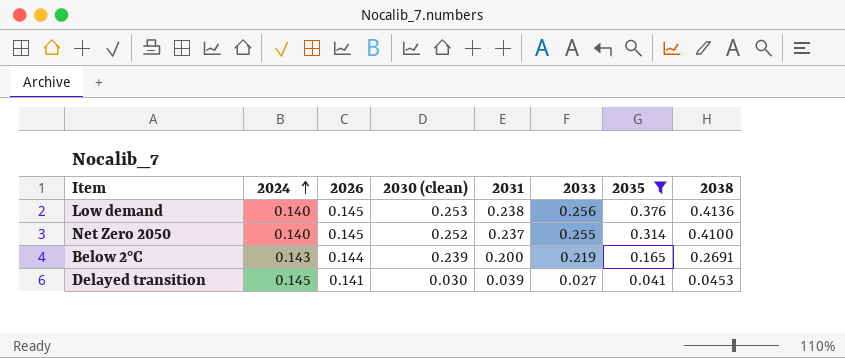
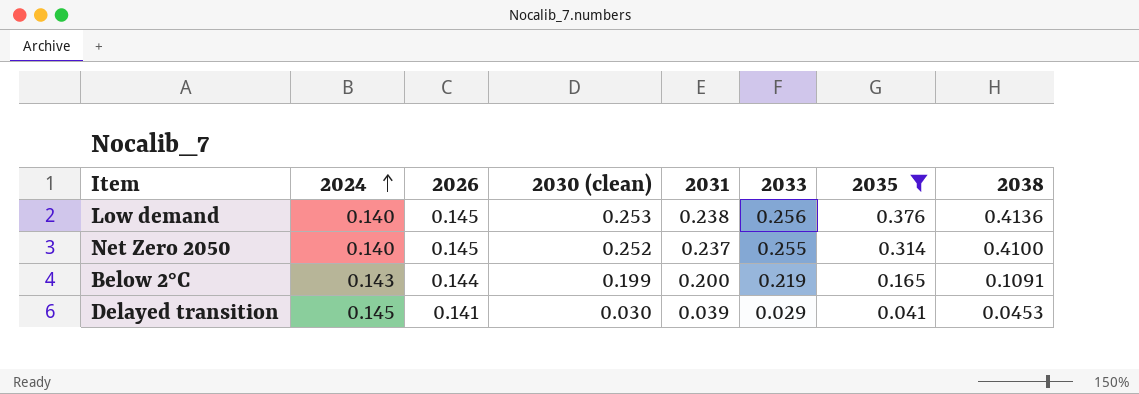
Below 2°C | 2030 (clean): 0.239 -> 0.199
Below 2°C | 2038: 0.2691 -> 0.1091
Delayed transition | 2033: 0.027 -> 0.029

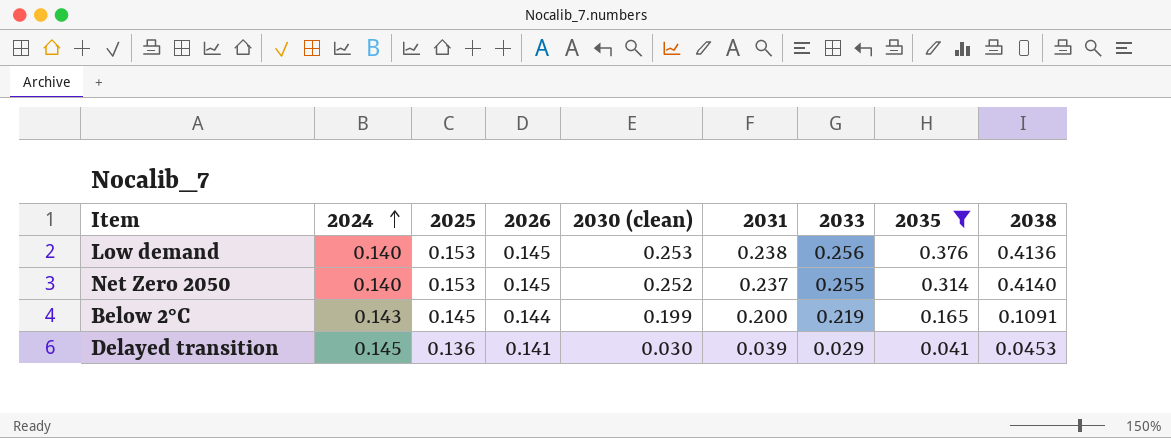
column 2025 | position: none -> 3
Net Zero 2050 | 2038: 0.4100 -> 0.4140

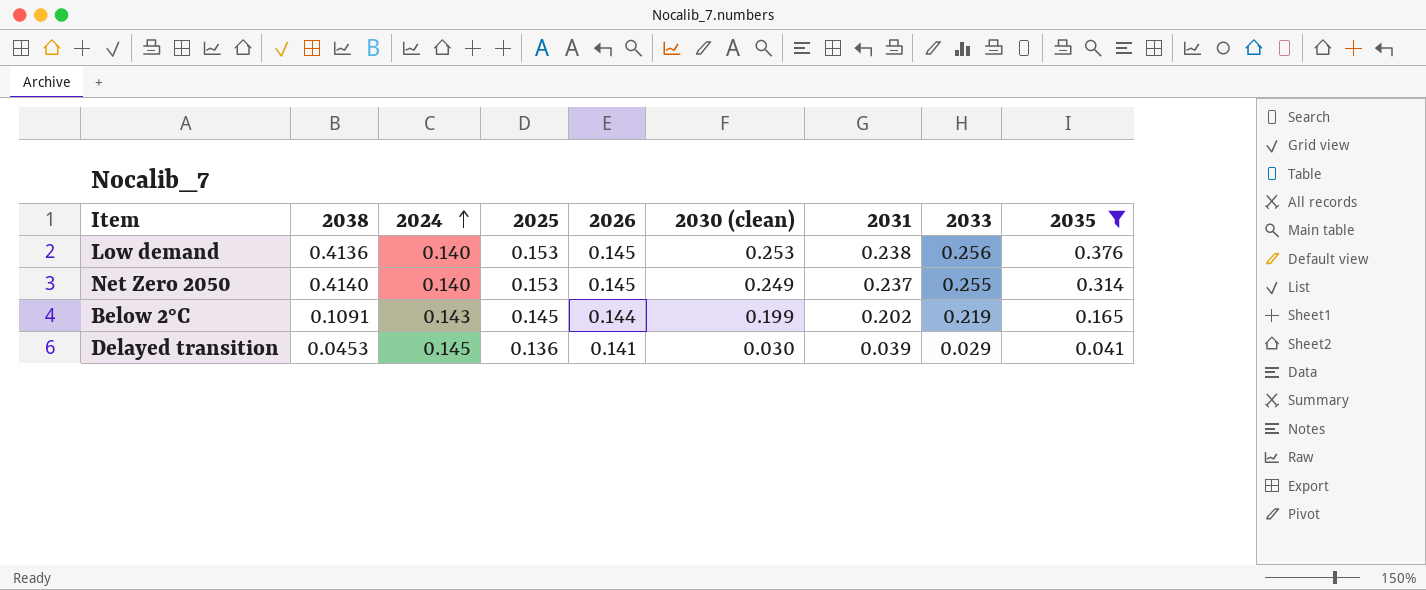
column 2038 | position: 9 -> 2
Net Zero 2050 | 2030 (clean): 0.252 -> 0.249
Below 2°C | 2031: 0.200 -> 0.202

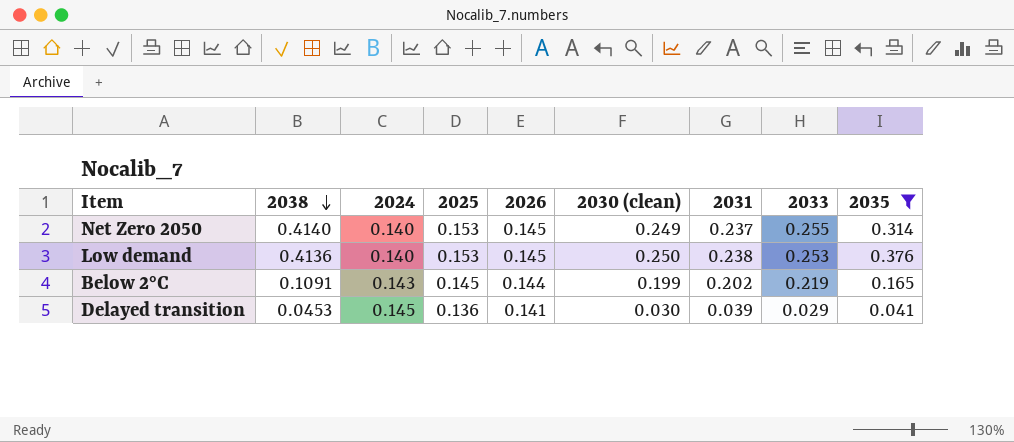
row order: 2024 ascending -> 2038 descending
Low demand | 2030 (clean): 0.253 -> 0.250
Low demand | 2033: 0.256 -> 0.253

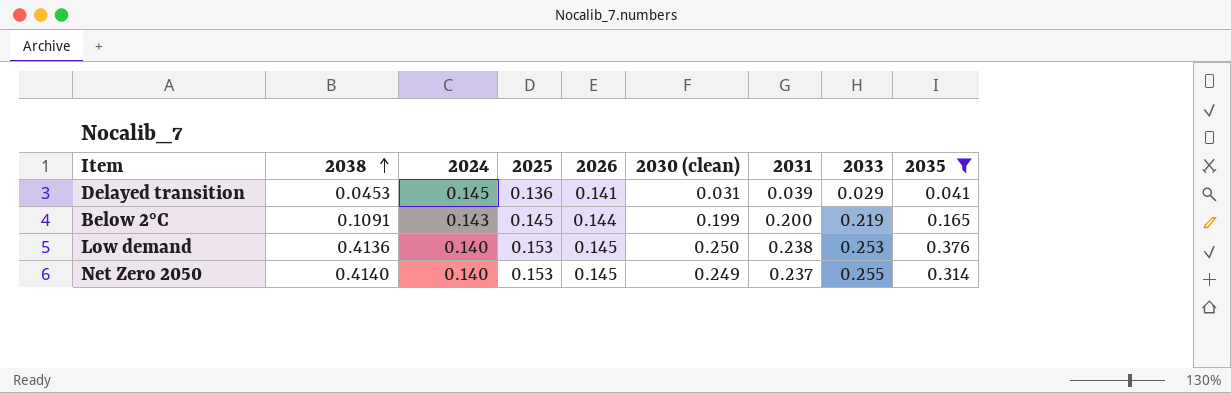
row order: 2038 descending -> 2038 ascending
Delayed transition | 2030 (clean): 0.030 -> 0.031
Below 2°C | 2031: 0.202 -> 0.200

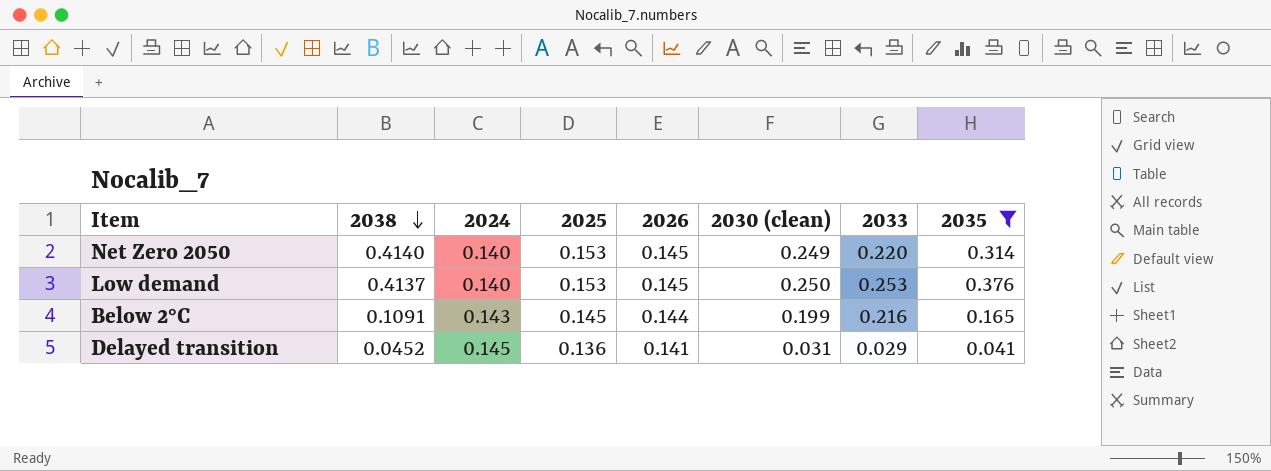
row order: 2038 ascending -> 2038 descending
column 2031 | position: 7 -> none
Net Zero 2050 | 2033: 0.255 -> 0.220
Low demand | 2038: 0.4136 -> 0.4137
Below 2°C | 2033: 0.219 -> 0.216
Delayed transition | 2038: 0.0453 -> 0.0452

